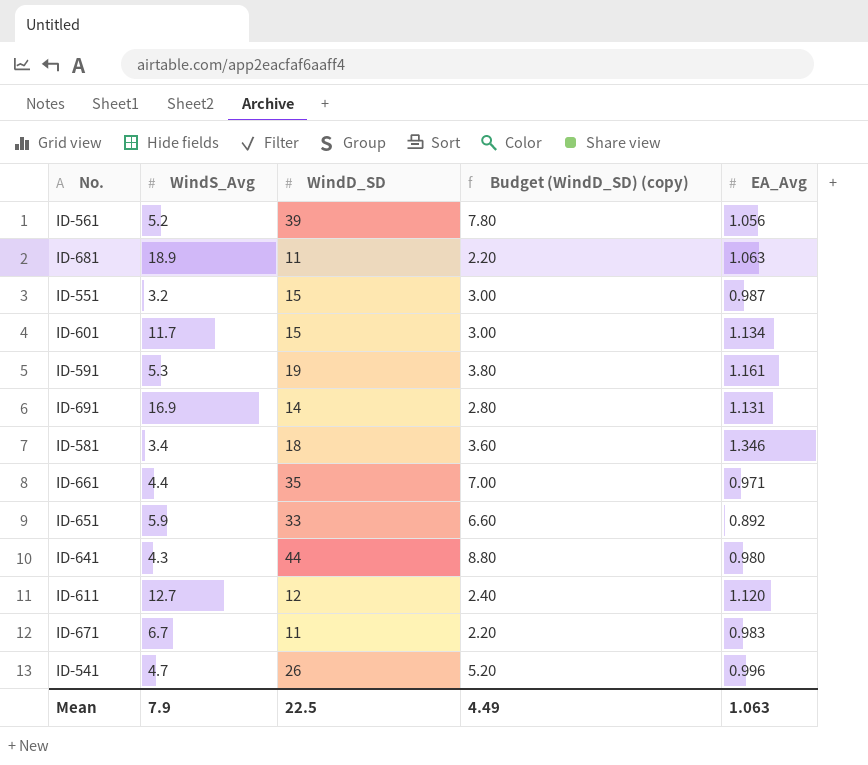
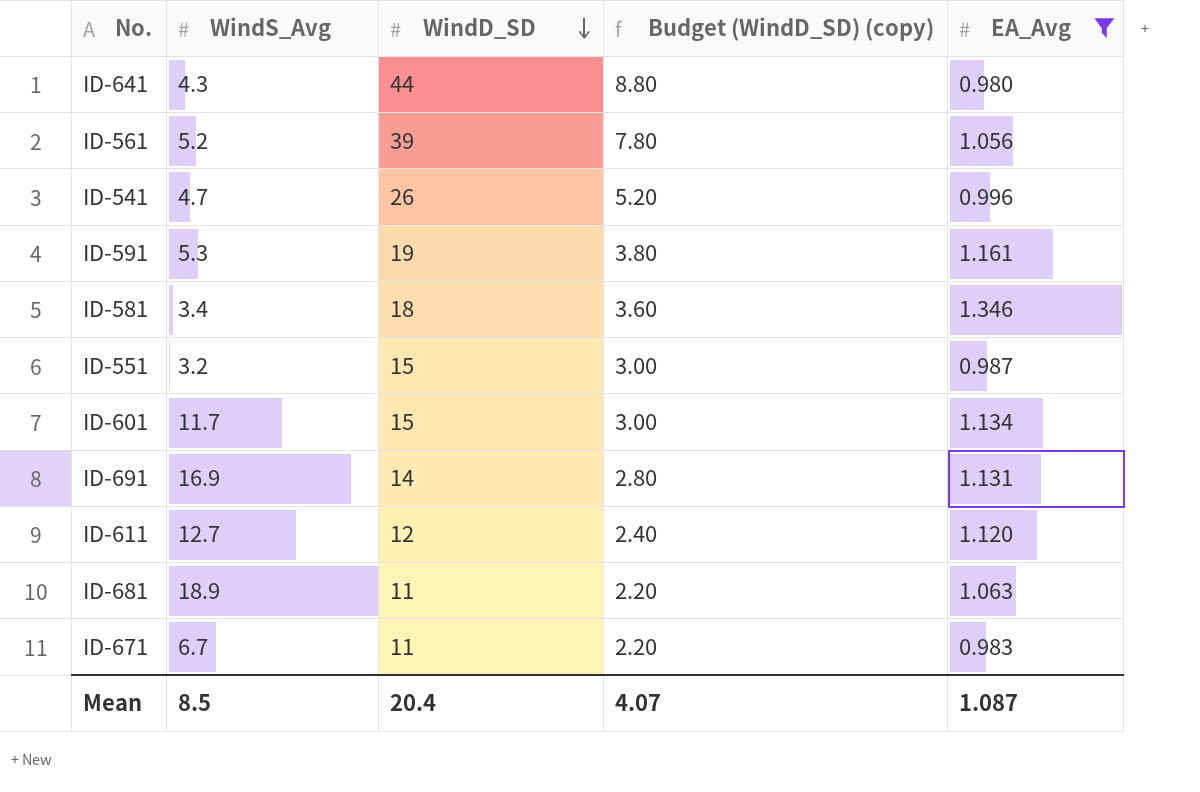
filter: none -> EA_Avg >= 0.980
row order: none -> WindD_SD descending
Mean | WindS_Avg: 7.9 -> 8.5
Mean | WindD_SD: 22.5 -> 20.4
Mean | Budget (WindD_SD) (copy): 4.49 -> 4.07
Mean | EA_Avg: 1.063 -> 1.087

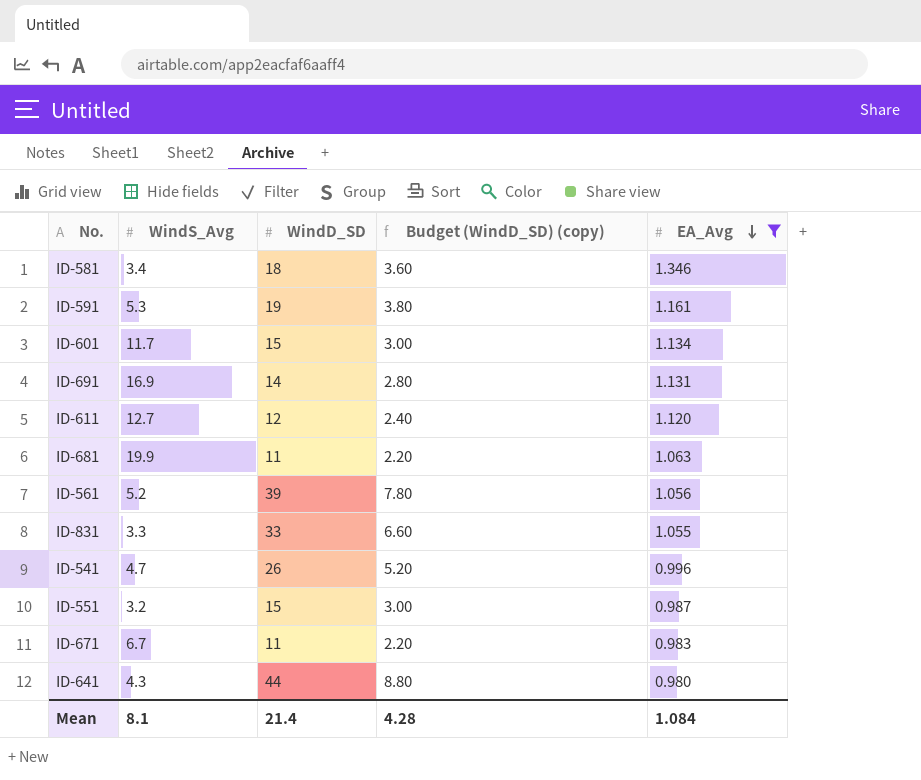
row order: WindD_SD descending -> EA_Avg descending
ID-681 | WindS_Avg: 18.9 -> 19.9
row ID-831: none -> 3.3 | 33 | 6.60 | 1.055
Mean | WindS_Avg: 8.5 -> 8.1
Mean | WindD_SD: 20.4 -> 21.4
Mean | Budget (WindD_SD) (copy): 4.07 -> 4.28
Mean | EA_Avg: 1.087 -> 1.084

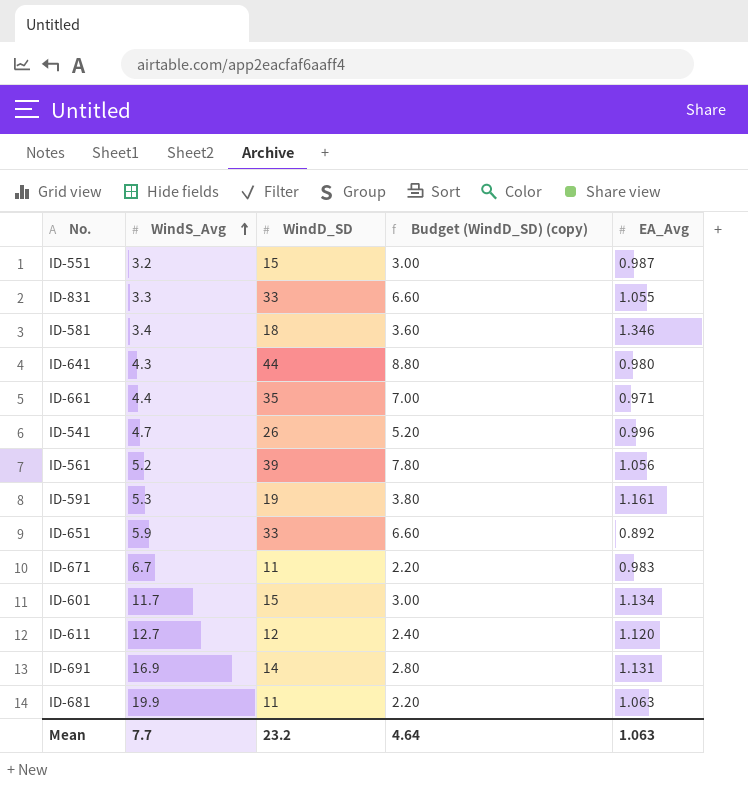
filter: EA_Avg >= 0.980 -> none
row order: EA_Avg descending -> WindS_Avg ascending
Mean | WindS_Avg: 8.1 -> 7.7
Mean | WindD_SD: 21.4 -> 23.2
Mean | Budget (WindD_SD) (copy): 4.28 -> 4.64
Mean | EA_Avg: 1.084 -> 1.063

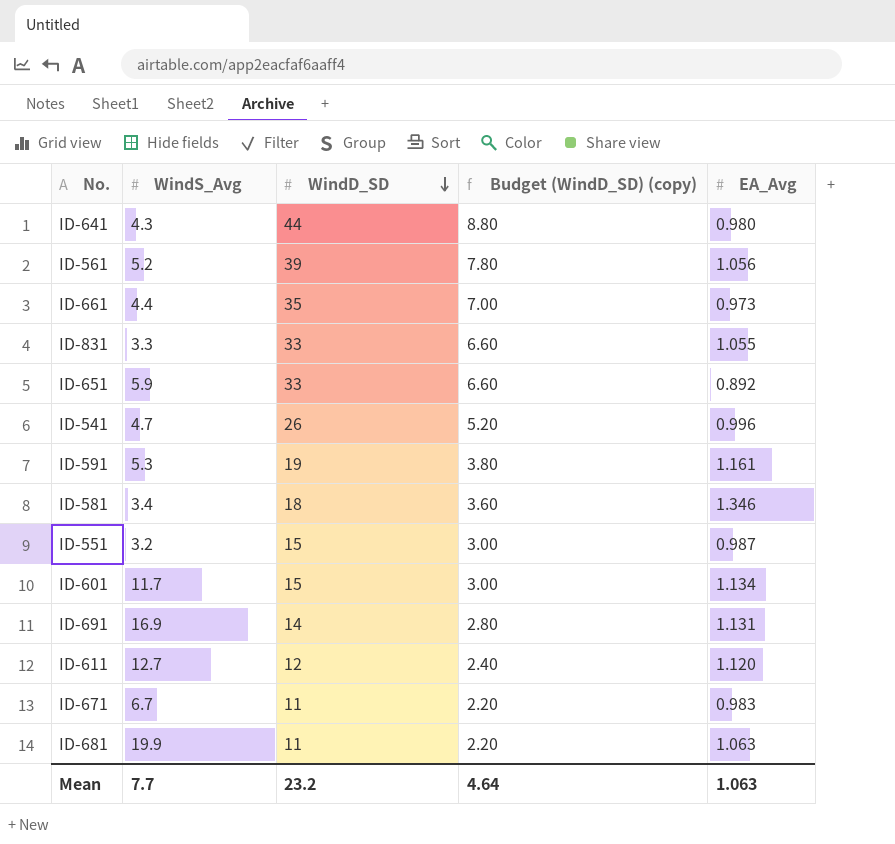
row order: WindS_Avg ascending -> WindD_SD descending
ID-661 | EA_Avg: 0.971 -> 0.973

